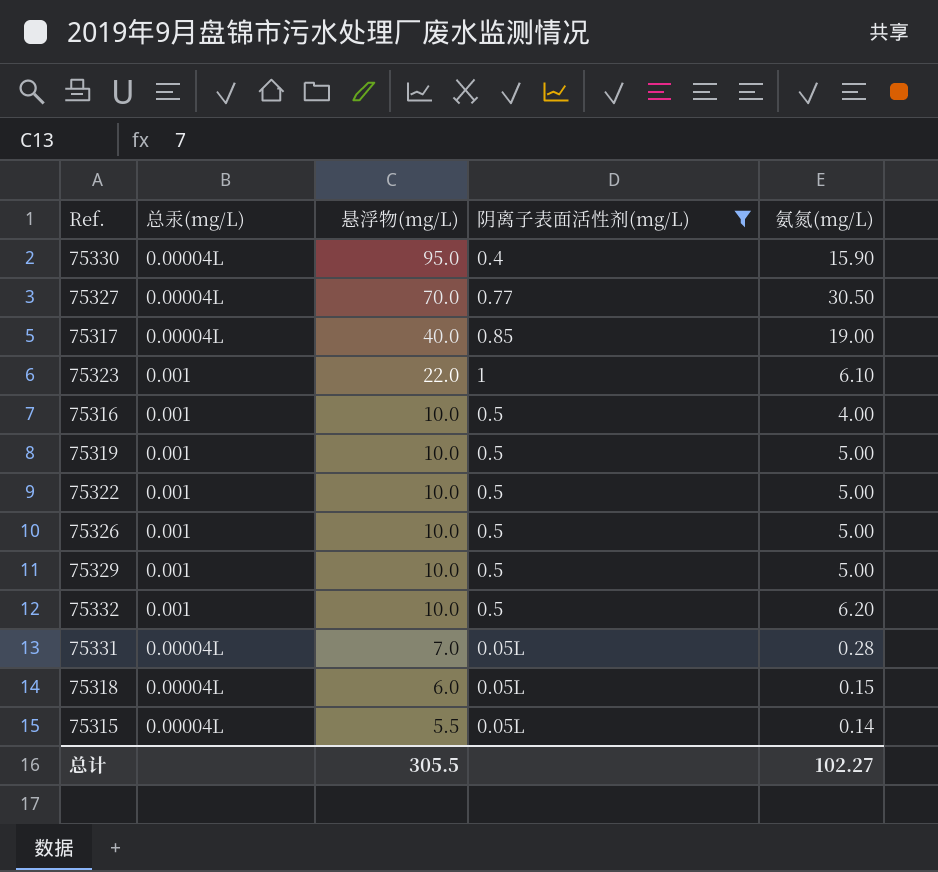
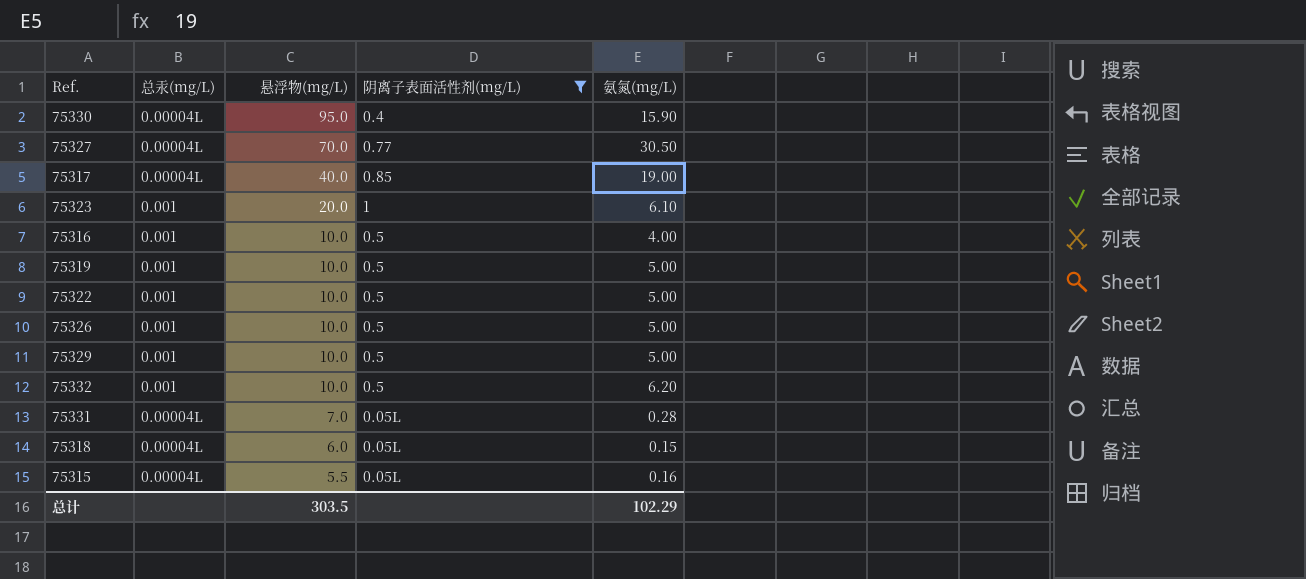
75323 | 悬浮物(mg/L): 22.0 -> 20.0
75315 | 氨氮(mg/L): 0.14 -> 0.16
总计 | 悬浮物(mg/L): 305.5 -> 303.5
总计 | 氨氮(mg/L): 102.27 -> 102.29

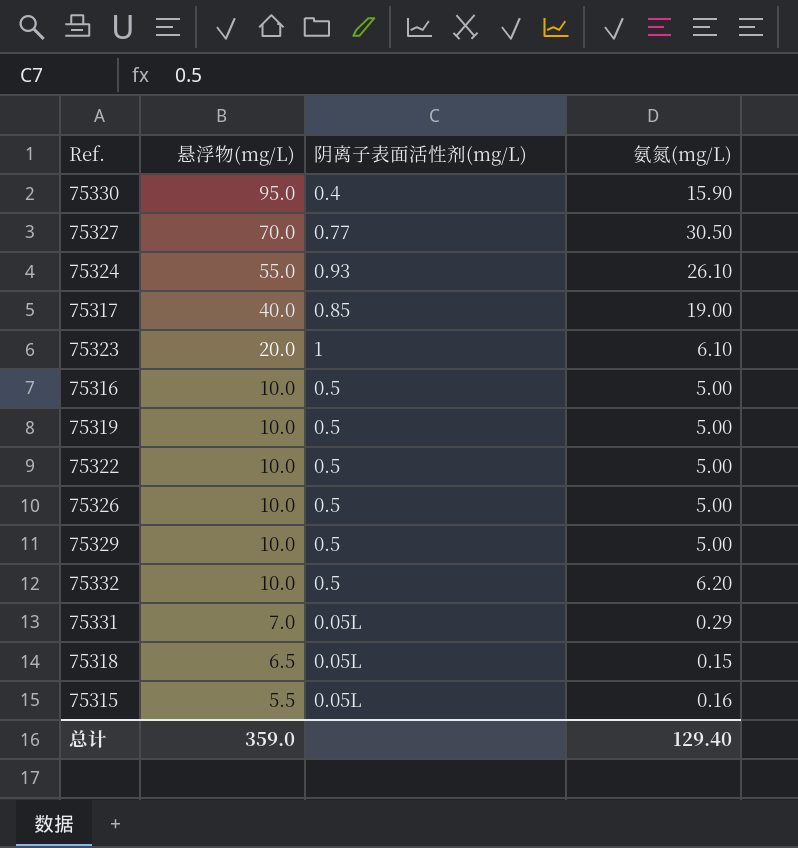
filter: 阴离子表面活性剂(mg/L) != 0.93 -> none
column 总汞(mg/L) | position: 2 -> none
75316 | 氨氮(mg/L): 4.00 -> 5.00
75331 | 氨氮(mg/L): 0.28 -> 0.29
75318 | 悬浮物(mg/L): 6.0 -> 6.5
总计 | 悬浮物(mg/L): 303.5 -> 359.0
总计 | 氨氮(mg/L): 102.29 -> 129.40

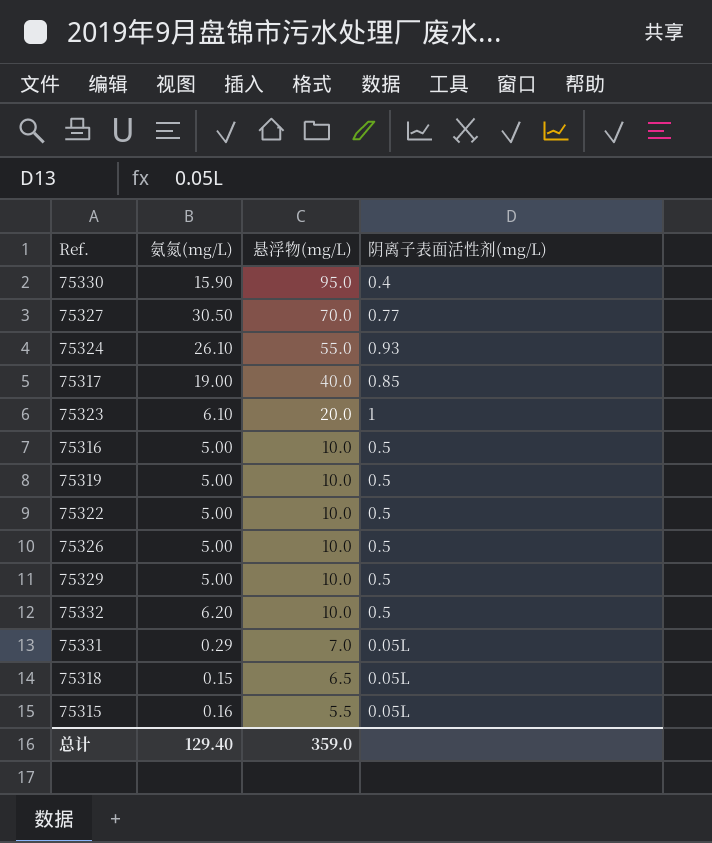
column 氨氮(mg/L) | position: 4 -> 2

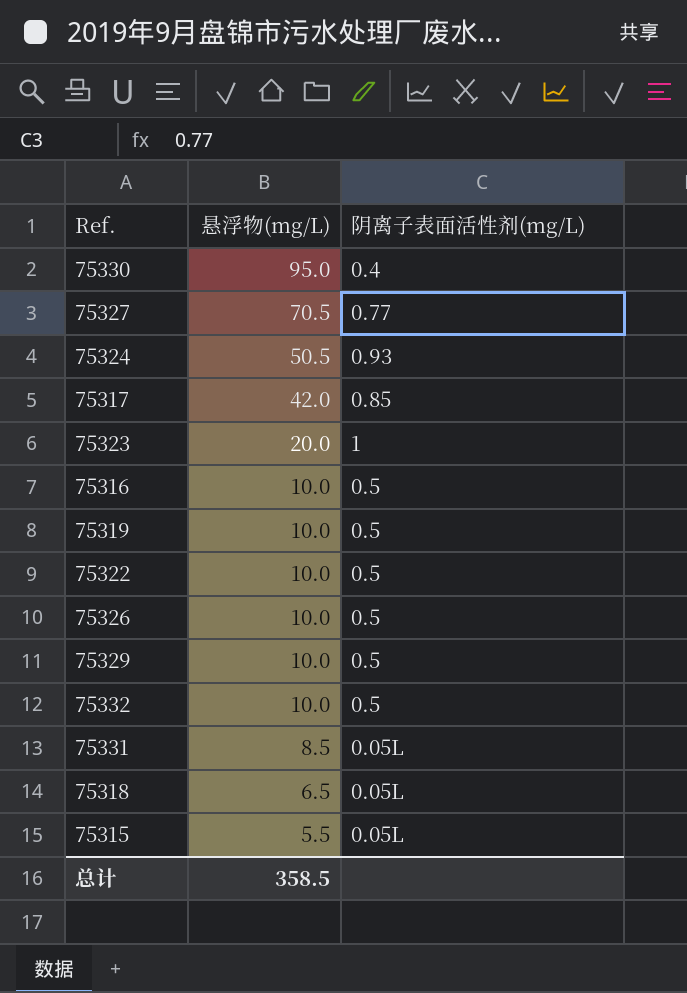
column 氨氮(mg/L) | position: 2 -> none
75327 | 悬浮物(mg/L): 70.0 -> 70.5
75324 | 悬浮物(mg/L): 55.0 -> 50.5
75317 | 悬浮物(mg/L): 40.0 -> 42.0
75331 | 悬浮物(mg/L): 7.0 -> 8.5
总计 | 悬浮物(mg/L): 359.0 -> 358.5

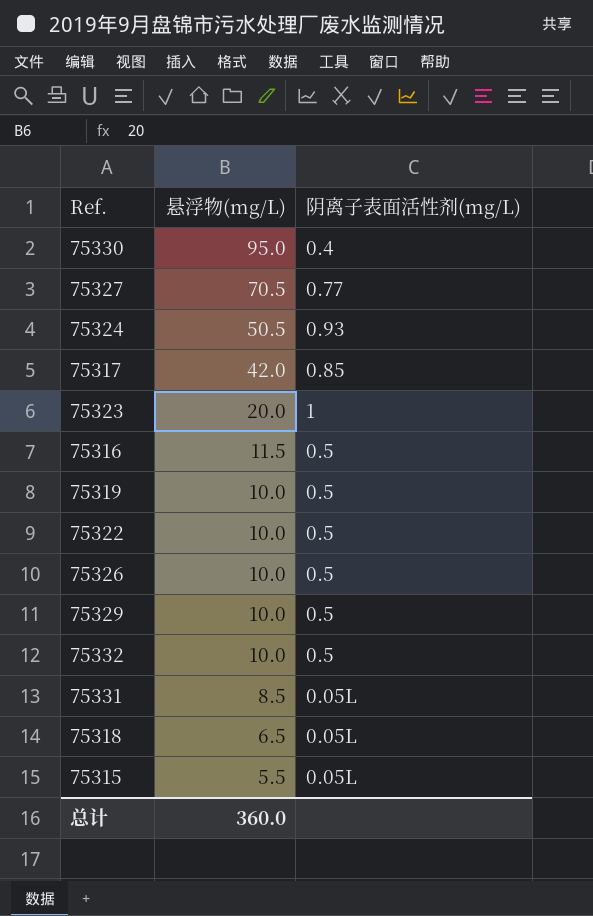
75316 | 悬浮物(mg/L): 10.0 -> 11.5
总计 | 悬浮物(mg/L): 358.5 -> 360.0

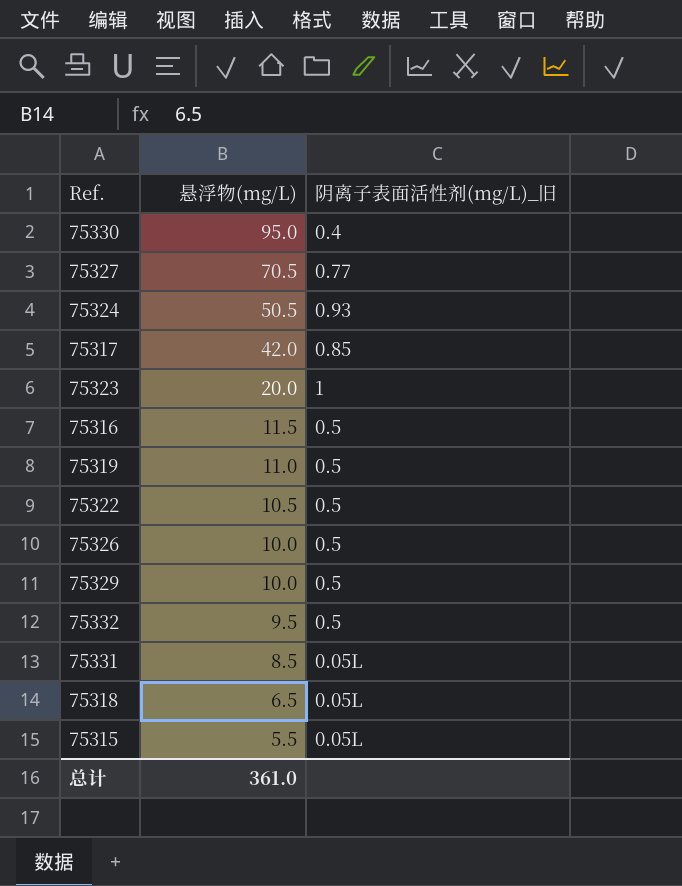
column name: 阴离子表面活性剂(mg/L) -> 阴离子表面活性剂(mg/L)_旧
75319 | 悬浮物(mg/L): 10.0 -> 11.0
75322 | 悬浮物(mg/L): 10.0 -> 10.5
75332 | 悬浮物(mg/L): 10.0 -> 9.5
总计 | 悬浮物(mg/L): 360.0 -> 361.0

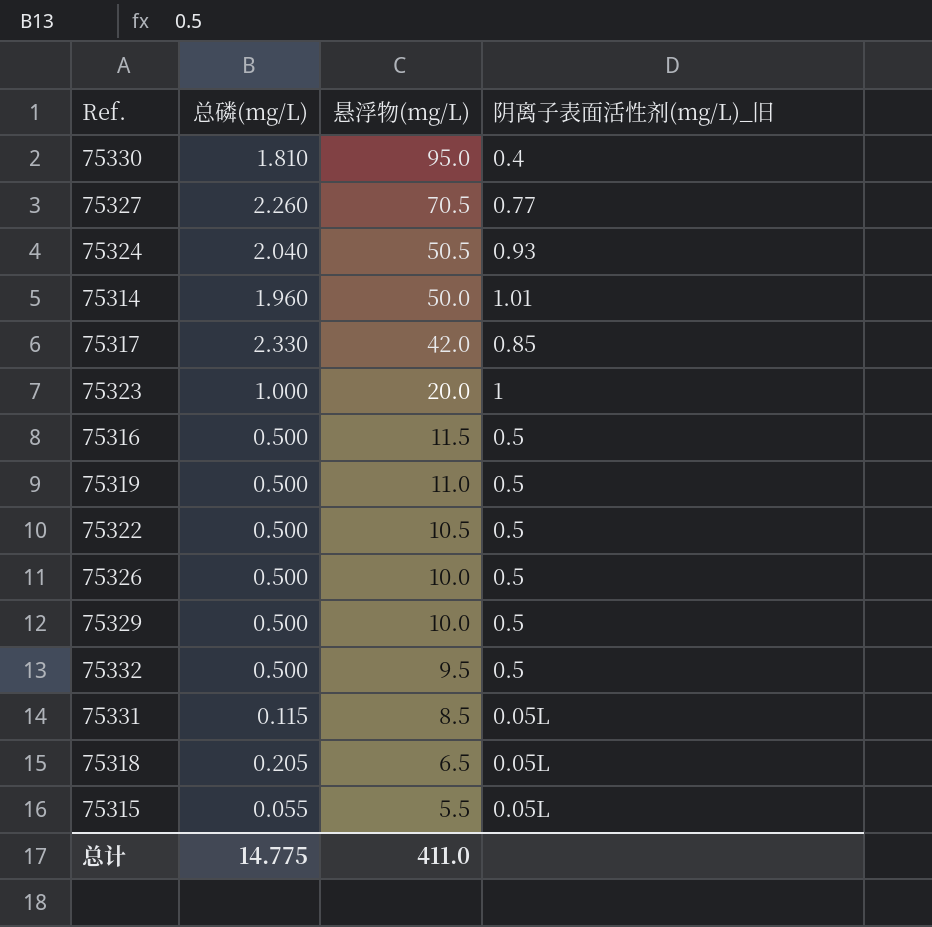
column 总磷(mg/L) | position: none -> 2
row 75314: none -> 1.960 | 50.0 | 1.01
总计 | 悬浮物(mg/L): 361.0 -> 411.0

